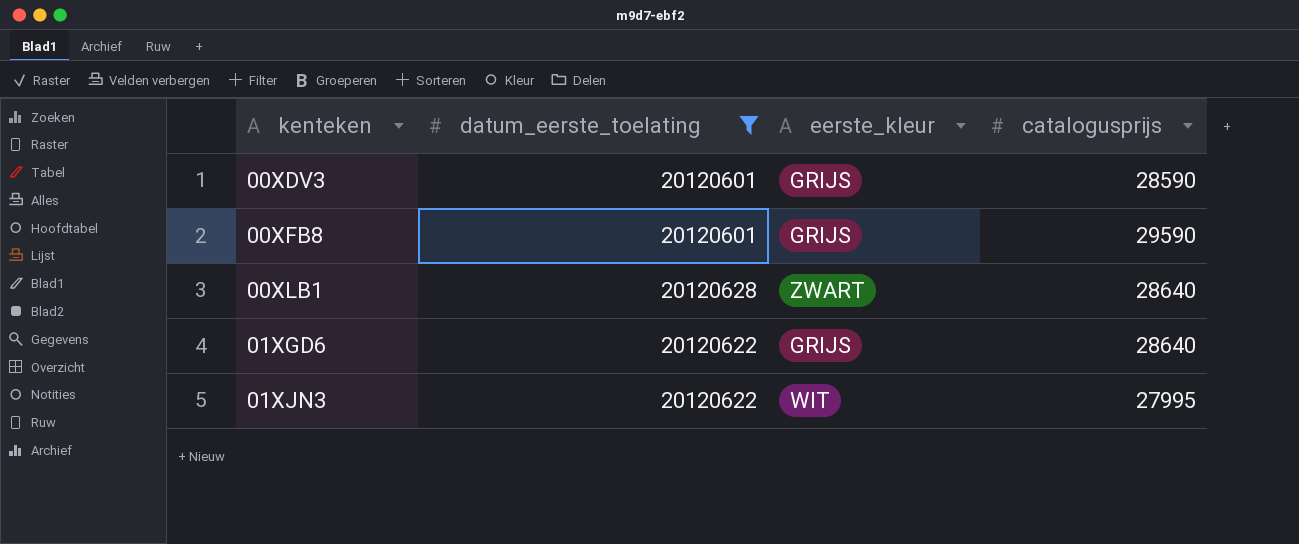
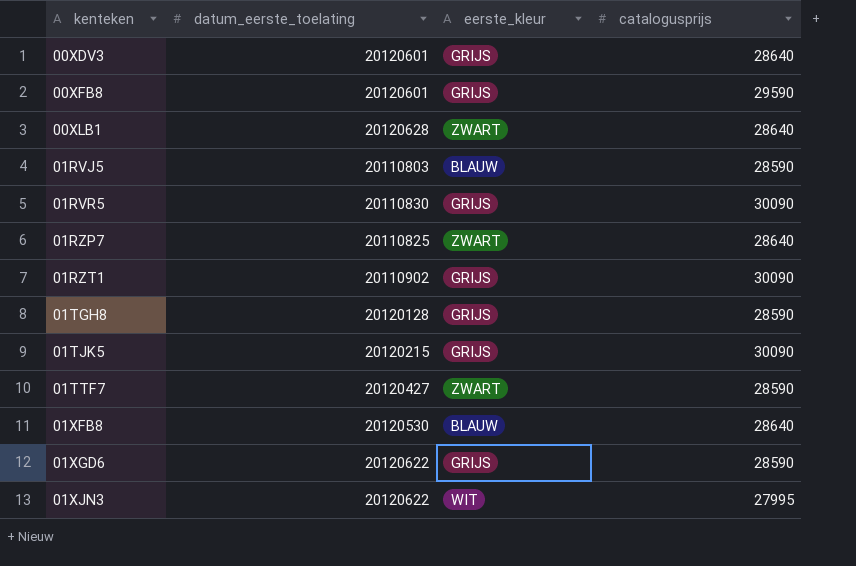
filter: datum_eerste_toelating >= 20120601 -> none
00XDV3 | catalogusprijs: 28590 -> 28640
01XGD6 | catalogusprijs: 28640 -> 28590

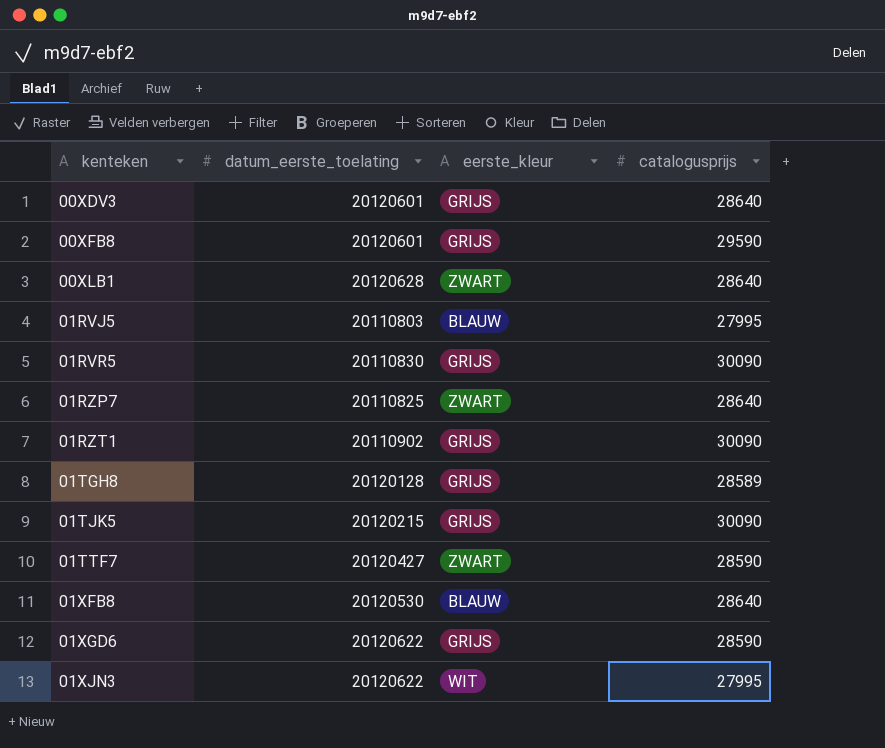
01RVJ5 | catalogusprijs: 28590 -> 27995
01TGH8 | catalogusprijs: 28590 -> 28589

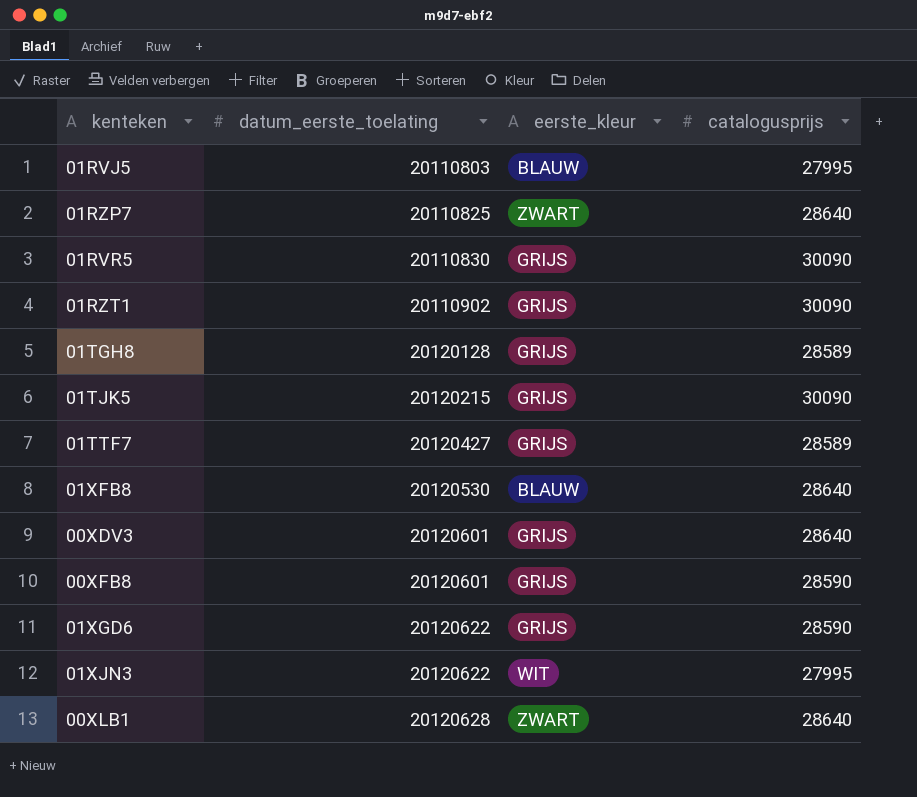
row order: kenteken ascending -> datum_eerste_toelating ascending
01TTF7 | eerste_kleur: ZWART -> GRIJS
01TTF7 | catalogusprijs: 28590 -> 28589
00XFB8 | catalogusprijs: 29590 -> 28590

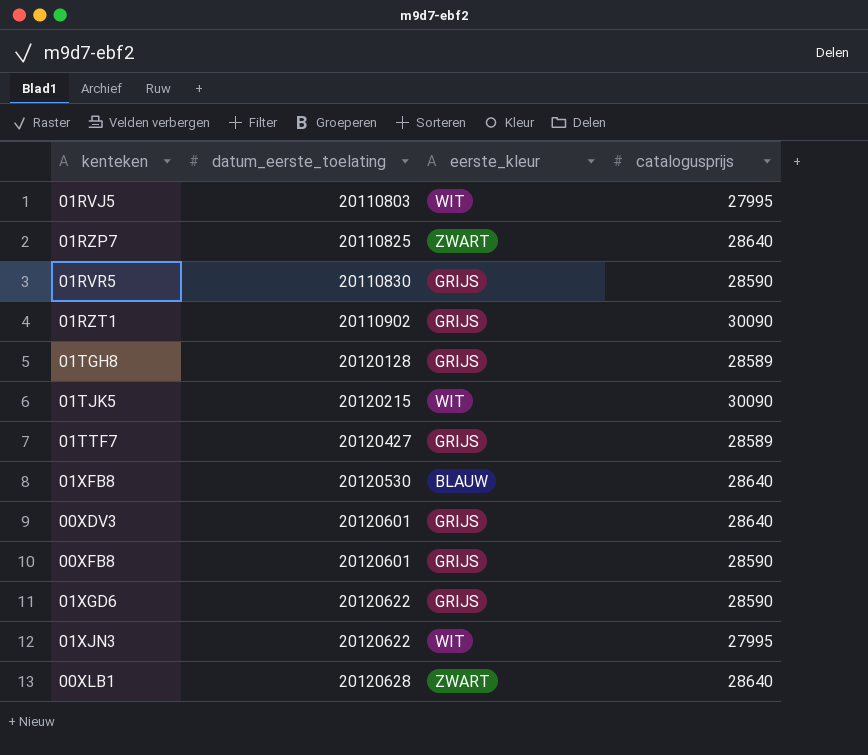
01RVJ5 | eerste_kleur: BLAUW -> WIT
01RVR5 | catalogusprijs: 30090 -> 28590
01TJK5 | eerste_kleur: GRIJS -> WIT

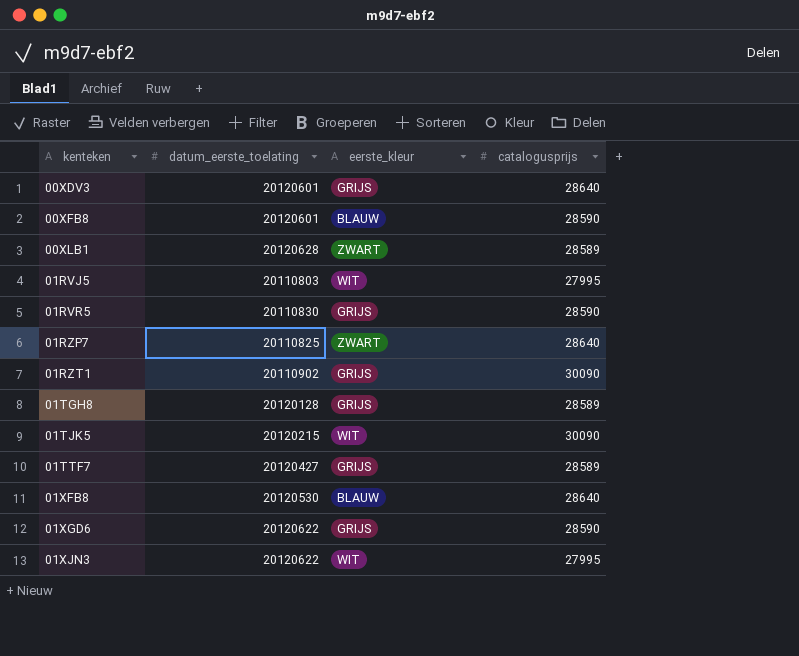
row order: datum_eerste_toelating ascending -> kenteken ascending
00XFB8 | eerste_kleur: GRIJS -> BLAUW
00XLB1 | catalogusprijs: 28640 -> 28589

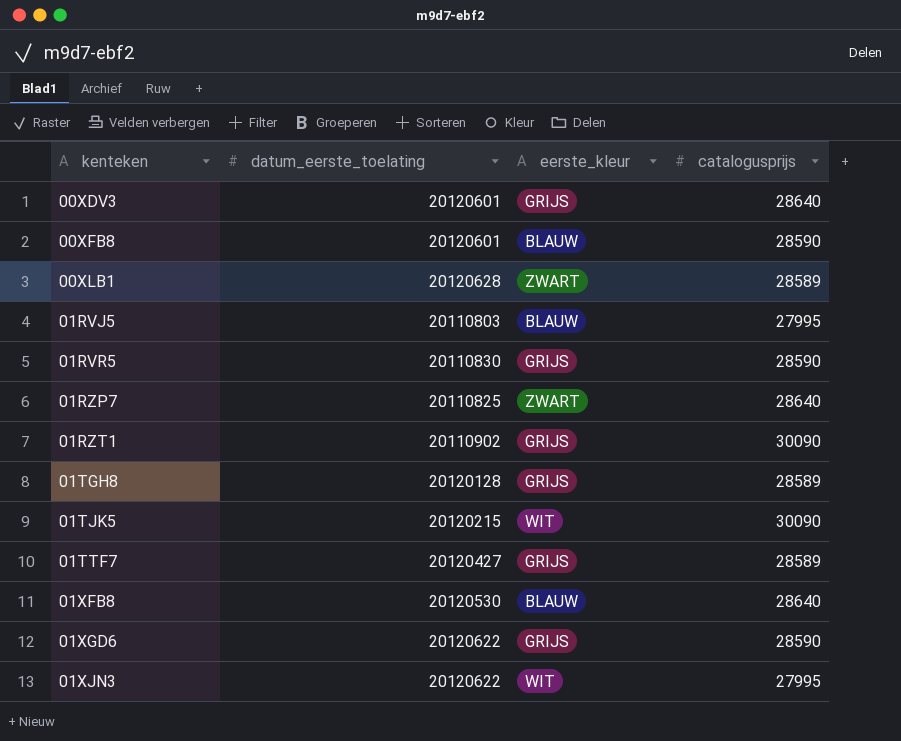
01RVJ5 | eerste_kleur: WIT -> BLAUW

